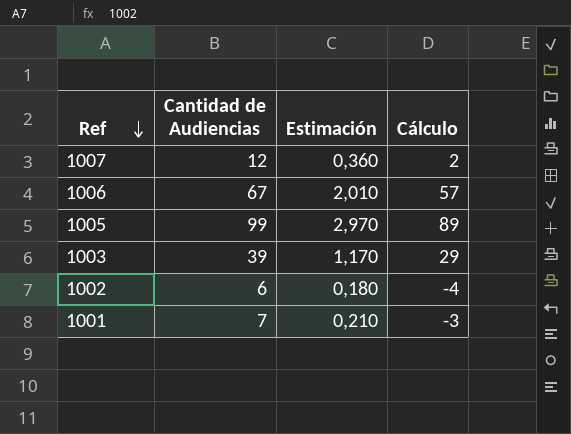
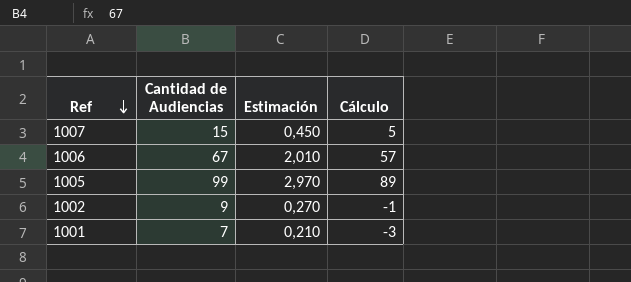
row 1003: 39 | 1,170 | 29 -> none
1007 | Cantidad de Audiencias: 12 -> 15
1007 | Estimación: 0,360 -> 0,450
1007 | Cálculo: 2 -> 5
1002 | Cantidad de Audiencias: 6 -> 9
1002 | Estimación: 0,180 -> 0,270
1002 | Cálculo: -4 -> -1

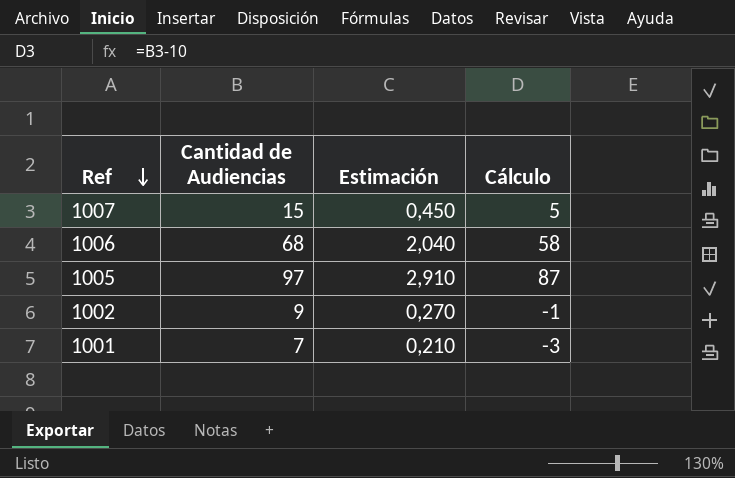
1006 | Cantidad de Audiencias: 67 -> 68
1006 | Estimación: 2,010 -> 2,040
1006 | Cálculo: 57 -> 58
1005 | Cantidad de Audiencias: 99 -> 97
1005 | Estimación: 2,970 -> 2,910
1005 | Cálculo: 89 -> 87

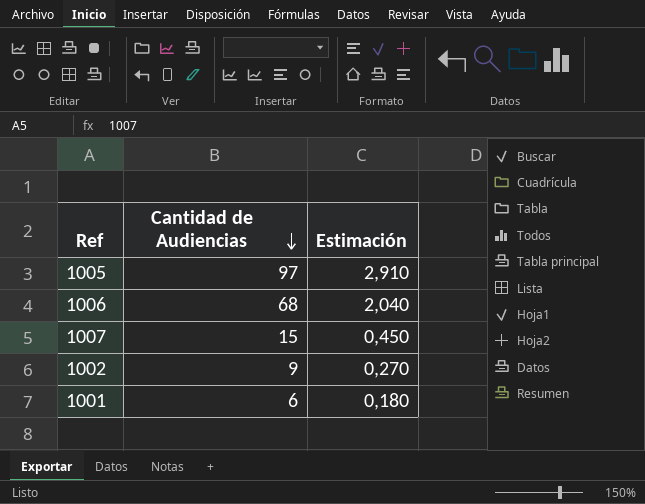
row order: Ref descending -> Cantidad de Audiencias descending
column Cálculo | formula: [Cantidad de Audiencias] - 10 -> none
1001 | Cantidad de Audiencias: 7 -> 6
1001 | Estimación: 0,210 -> 0,180

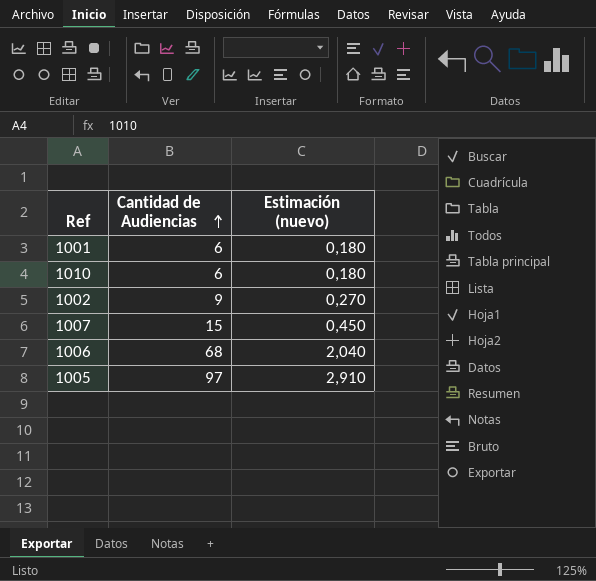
row order: Cantidad de Audiencias descending -> Cantidad de Audiencias ascending
column name: Estimación -> Estimación (nuevo)
row 1010: none -> 6 | 0,180

